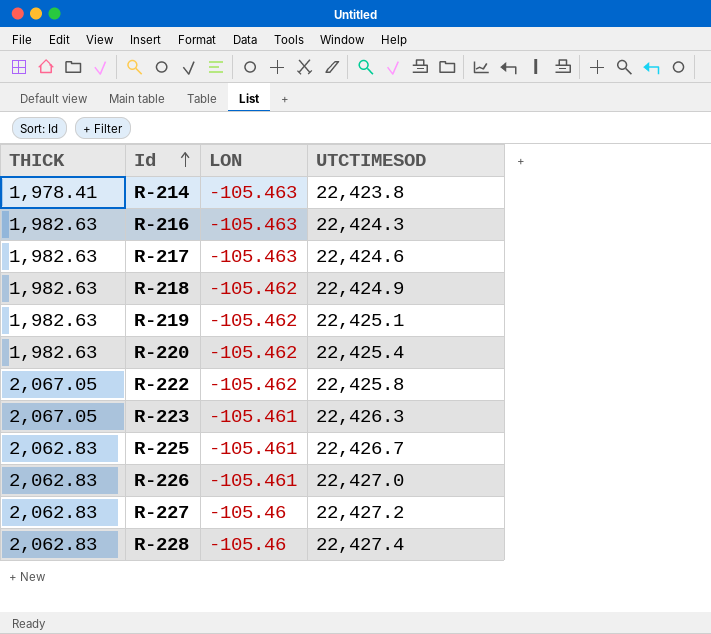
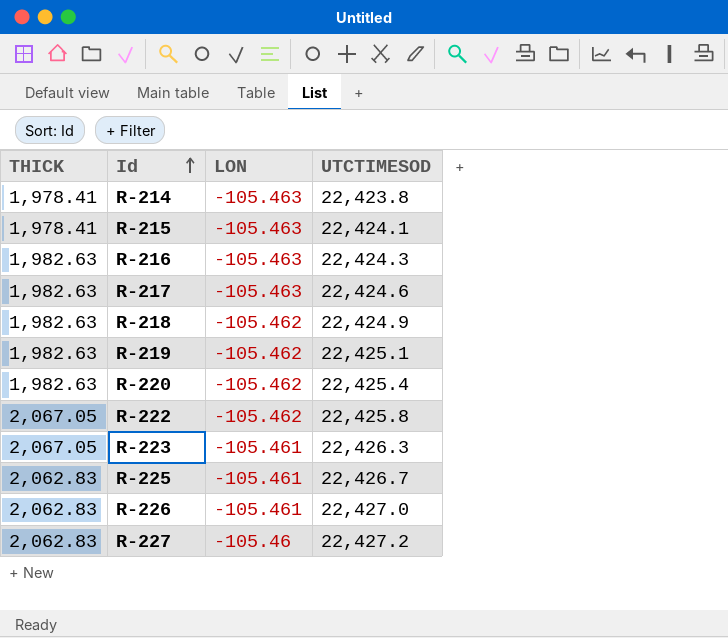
row R-228: 2,062.83 | -105.46 | 22,427.4 -> none
row R-215: none -> 1,978.41 | -105.463 | 22,424.1

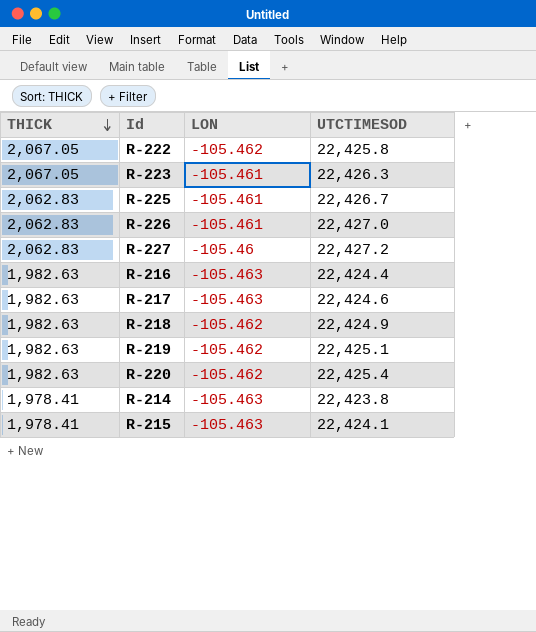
row order: Id ascending -> THICK descending
R-216 | UTCTIMESOD: 22,424.3 -> 22,424.4

